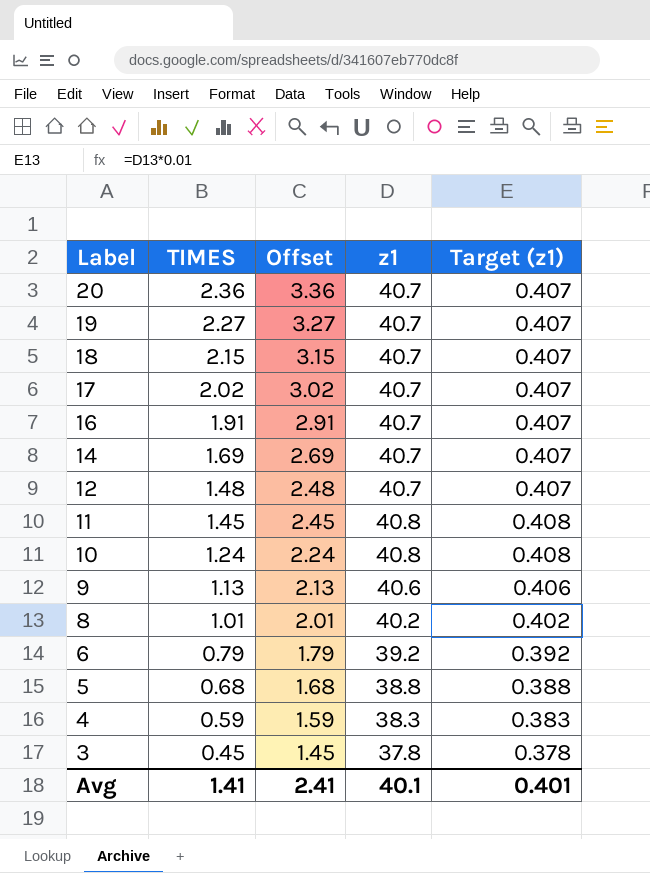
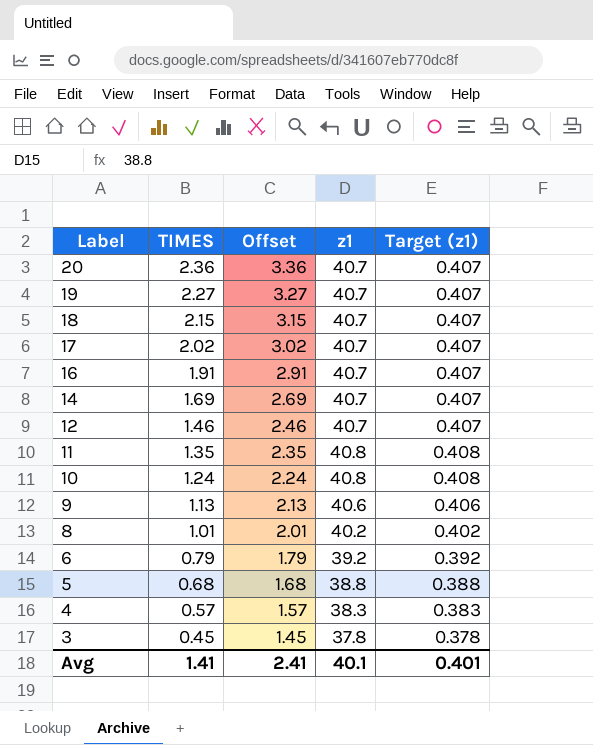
12 | TIMES: 1.48 -> 1.46
12 | Offset: 2.48 -> 2.46
11 | TIMES: 1.45 -> 1.35
11 | Offset: 2.45 -> 2.35
4 | TIMES: 0.59 -> 0.57
4 | Offset: 1.59 -> 1.57

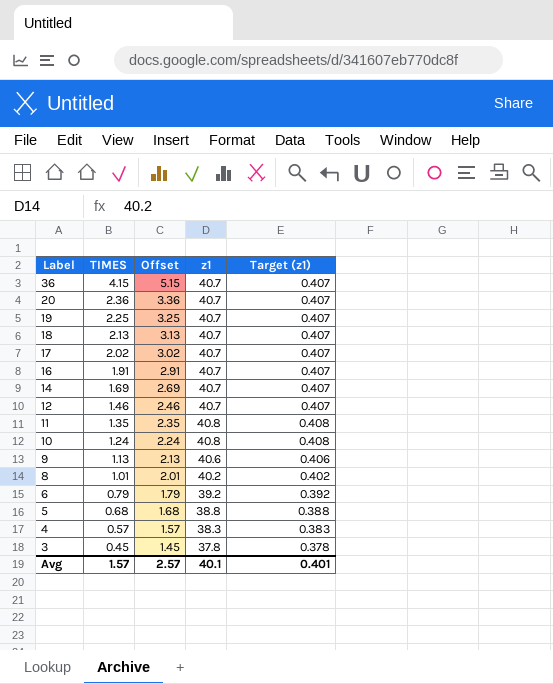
row 36: none -> 4.15 | 5.15 | 40.7 | 0.407
19 | TIMES: 2.27 -> 2.25
19 | Offset: 3.27 -> 3.25
18 | TIMES: 2.15 -> 2.13
18 | Offset: 3.15 -> 3.13
Avg | TIMES: 1.41 -> 1.57
Avg | Offset: 2.41 -> 2.57

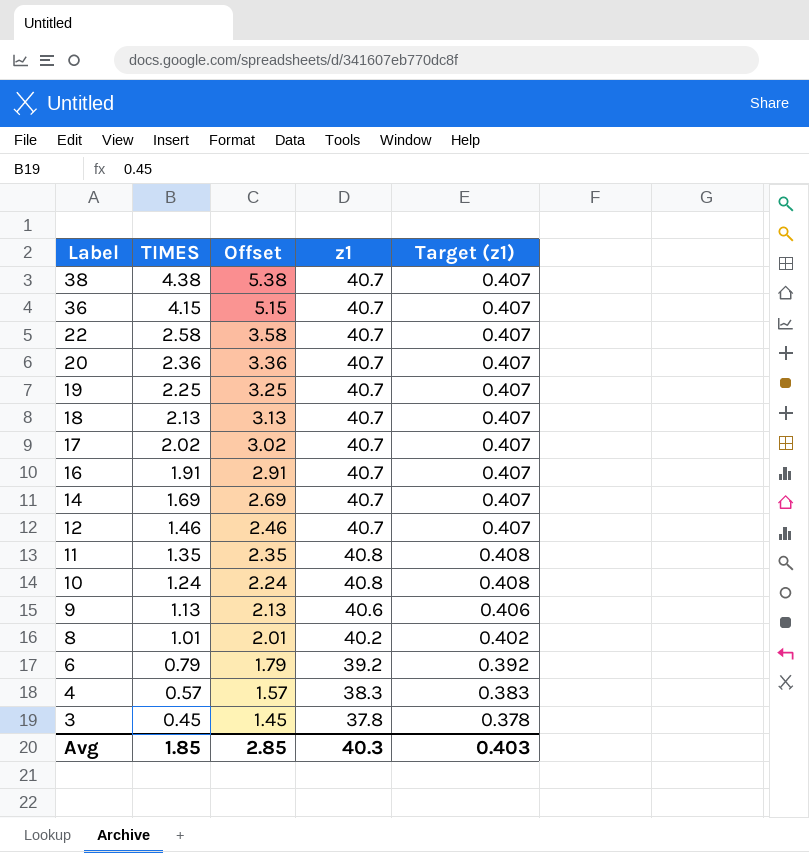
row 5: 0.68 | 1.68 | 38.8 | 0.388 -> none
row 38: none -> 4.38 | 5.38 | 40.7 | 0.407
row 22: none -> 2.58 | 3.58 | 40.7 | 0.407
Avg | TIMES: 1.57 -> 1.85
Avg | Offset: 2.57 -> 2.85
Avg | z1: 40.1 -> 40.3
Avg | Target (z1): 0.401 -> 0.403

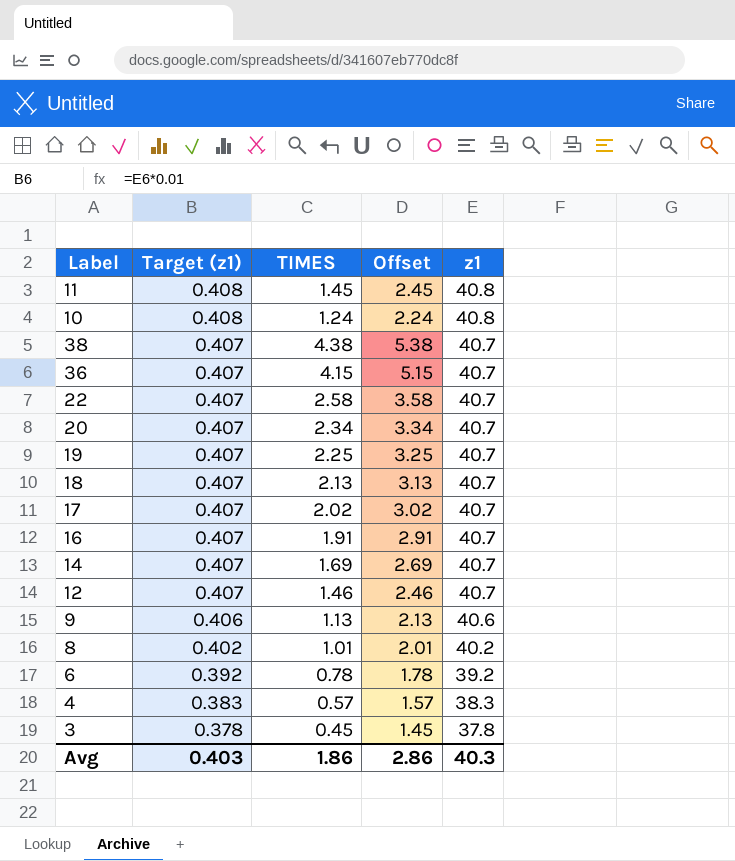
row order: Label descending -> Target (z1) descending
column Target (z1) | position: 5 -> 2
11 | TIMES: 1.35 -> 1.45
11 | Offset: 2.35 -> 2.45
20 | TIMES: 2.36 -> 2.34
20 | Offset: 3.36 -> 3.34
6 | TIMES: 0.79 -> 0.78
6 | Offset: 1.79 -> 1.78
Avg | TIMES: 1.85 -> 1.86
Avg | Offset: 2.85 -> 2.86

